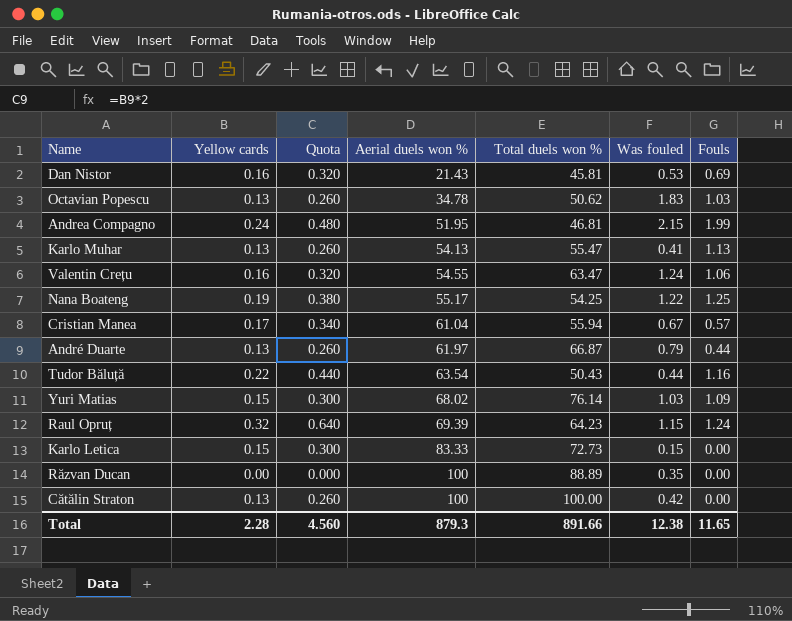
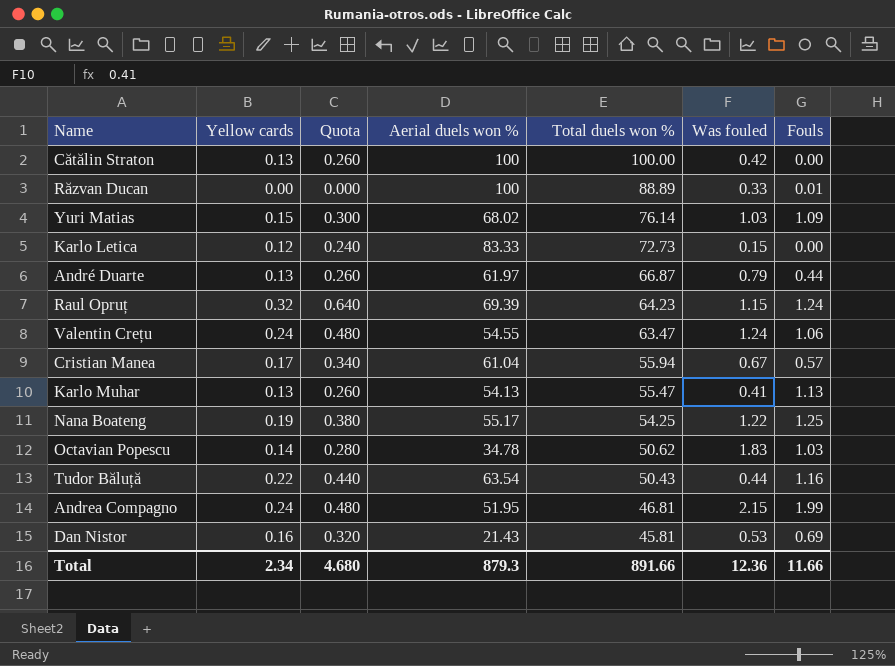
row order: Aerial duels won % ascending -> Total duels won % descending
Răzvan Ducan | Was fouled: 0.35 -> 0.33
Răzvan Ducan | Fouls: 0.00 -> 0.01
Karlo Letica | Yellow cards: 0.15 -> 0.12
Karlo Letica | Quota: 0.300 -> 0.240
Valentin Crețu | Yellow cards: 0.16 -> 0.24
Valentin Crețu | Quota: 0.320 -> 0.480
Octavian Popescu | Yellow cards: 0.13 -> 0.14
Octavian Popescu | Quota: 0.260 -> 0.280
Total | Yellow cards: 2.28 -> 2.34
Total | Quota: 4.560 -> 4.680
Total | Was fouled: 12.38 -> 12.36
Total | Fouls: 11.65 -> 11.66

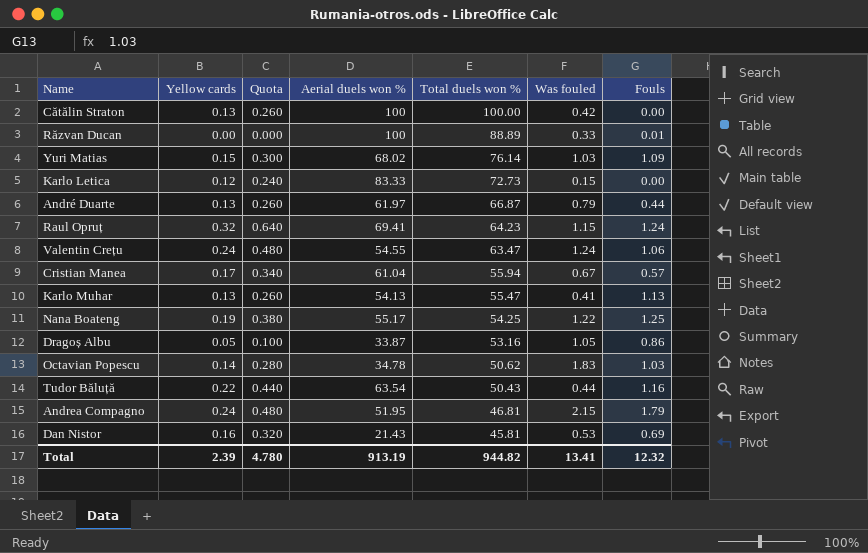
Raul Opruț | Aerial duels won %: 69.39 -> 69.41
row Dragoș Albu: none -> 0.05 | 0.100 | 33.87 | 53.16 | 1.05 | 0.86
Andrea Compagno | Fouls: 1.99 -> 1.79
Total | Yellow cards: 2.34 -> 2.39
Total | Quota: 4.680 -> 4.780
Total | Aerial duels won %: 879.3 -> 913.19
Total | Total duels won %: 891.66 -> 944.82
Total | Was fouled: 12.36 -> 13.41
Total | Fouls: 11.66 -> 12.32

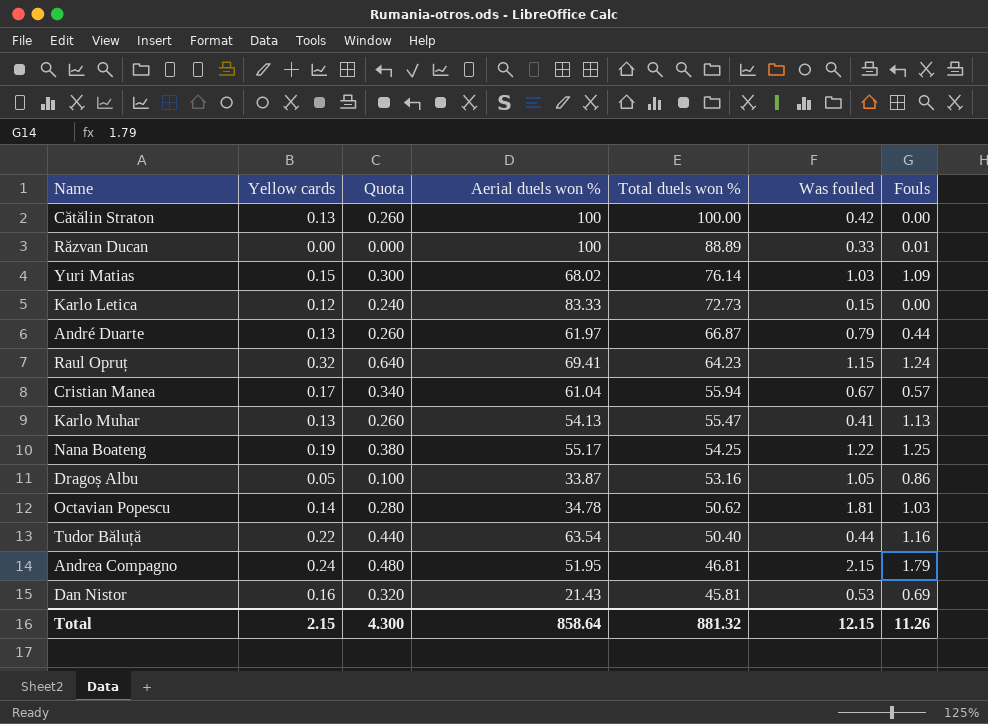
row Valentin Crețu: 0.24 | 0.480 | 54.55 | 63.47 | 1.24 | 1.06 -> none
Octavian Popescu | Was fouled: 1.83 -> 1.81
Tudor Băluță | Total duels won %: 50.43 -> 50.40
Total | Yellow cards: 2.39 -> 2.15
Total | Quota: 4.780 -> 4.300
Total | Aerial duels won %: 913.19 -> 858.64
Total | Total duels won %: 944.82 -> 881.32
Total | Was fouled: 13.41 -> 12.15
Total | Fouls: 12.32 -> 11.26

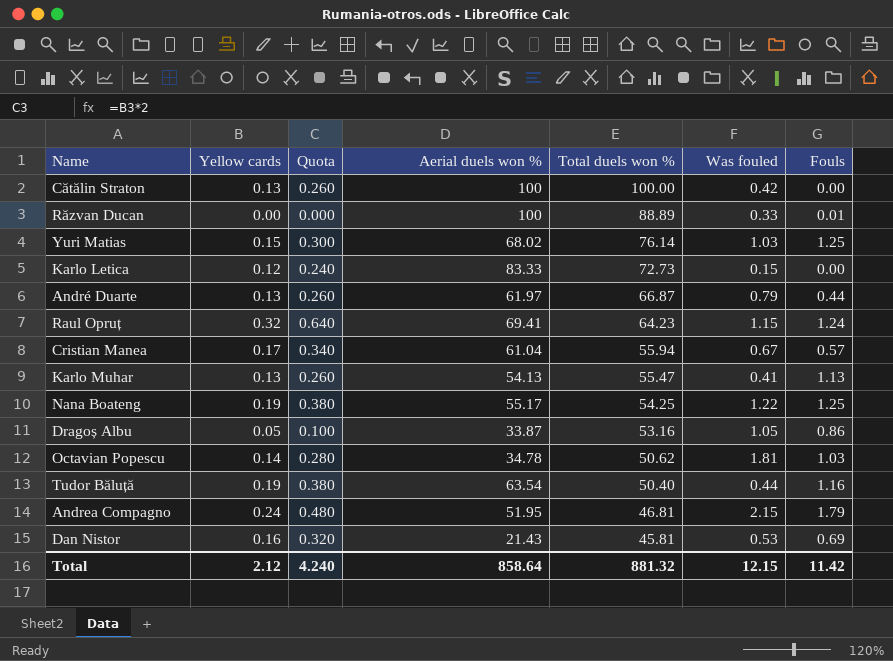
Yuri Matias | Fouls: 1.09 -> 1.25
Tudor Băluță | Yellow cards: 0.22 -> 0.19
Tudor Băluță | Quota: 0.440 -> 0.380
Total | Yellow cards: 2.15 -> 2.12
Total | Quota: 4.300 -> 4.240
Total | Fouls: 11.26 -> 11.42

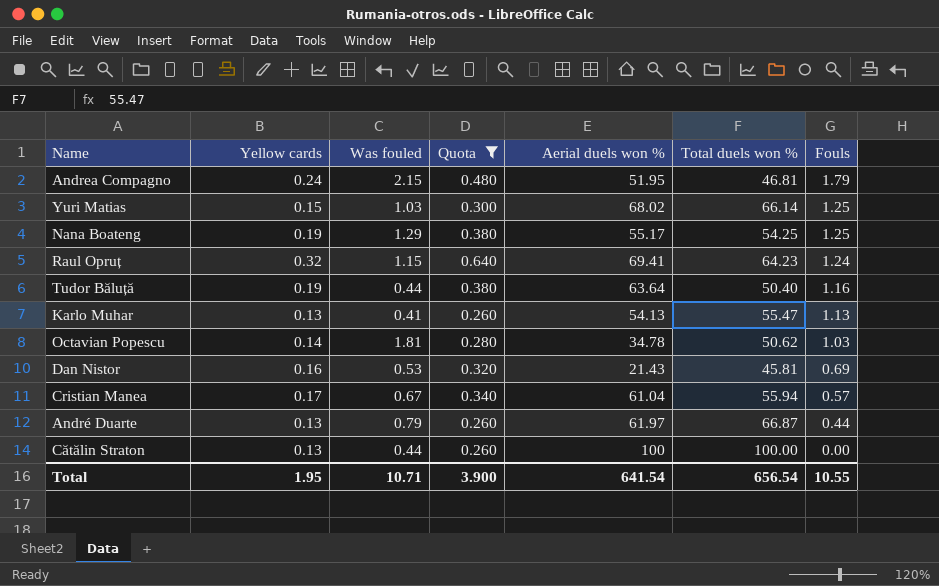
filter: none -> Quota >= 0.260
row order: Total duels won % descending -> Fouls descending
column Was fouled | position: 6 -> 3
Yuri Matias | Total duels won %: 76.14 -> 66.14
Nana Boateng | Was fouled: 1.22 -> 1.29
Tudor Băluță | Aerial duels won %: 63.54 -> 63.64
Cătălin Straton | Was fouled: 0.42 -> 0.44
Total | Yellow cards: 2.12 -> 1.95
Total | Was fouled: 12.15 -> 10.71
Total | Quota: 4.240 -> 3.900
Total | Aerial duels won %: 858.64 -> 641.54
Total | Total duels won %: 881.32 -> 656.54
Total | Fouls: 11.42 -> 10.55

